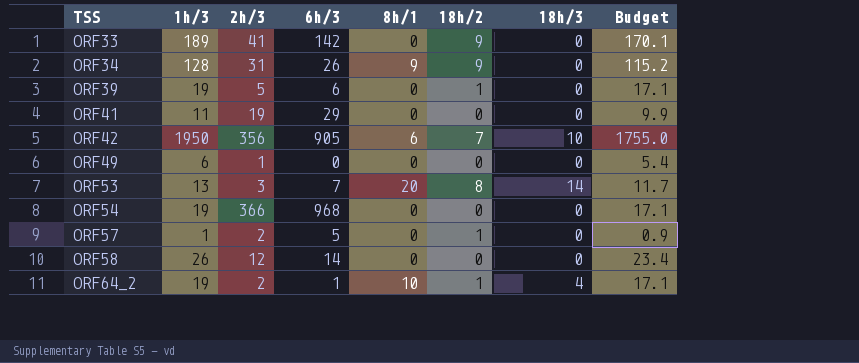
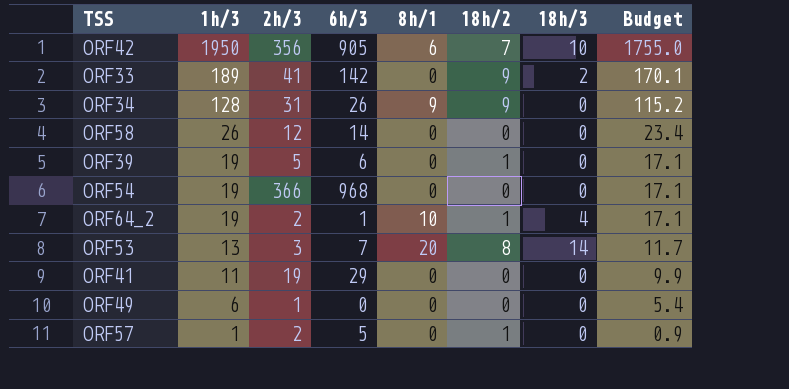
row order: TSS ascending -> 1h/3 descending
ORF33 | 18h/3: 0 -> 2

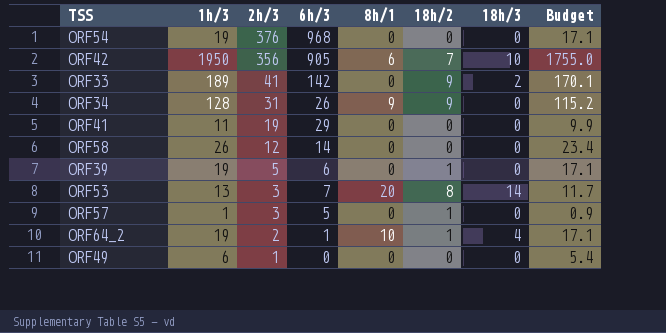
row order: 1h/3 descending -> 2h/3 descending
ORF54 | 2h/3: 366 -> 376
ORF57 | 2h/3: 2 -> 3

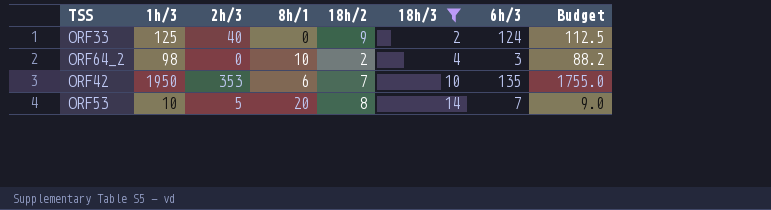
filter: none -> 18h/3 != 0
row order: 2h/3 descending -> 18h/3 ascending
column 6h/3 | position: 4 -> 7
ORF33 | 1h/3: 189 -> 125
ORF33 | 2h/3: 41 -> 40
ORF33 | 6h/3: 142 -> 124
ORF33 | Budget: 170.1 -> 112.5
ORF64_2 | 1h/3: 19 -> 98
ORF64_2 | 2h/3: 2 -> 0
ORF64_2 | 18h/2: 1 -> 2
ORF64_2 | 6h/3: 1 -> 3
ORF64_2 | Budget: 17.1 -> 88.2
ORF42 | 2h/3: 356 -> 353
ORF42 | 6h/3: 905 -> 135
ORF53 | 1h/3: 13 -> 10
ORF53 | 2h/3: 3 -> 5
ORF53 | Budget: 11.7 -> 9.0

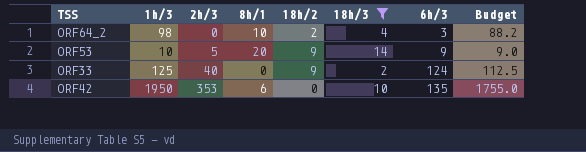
row order: 18h/3 ascending -> 2h/3 ascending
ORF53 | 18h/2: 8 -> 9
ORF53 | 6h/3: 7 -> 9
ORF42 | 18h/2: 7 -> 0

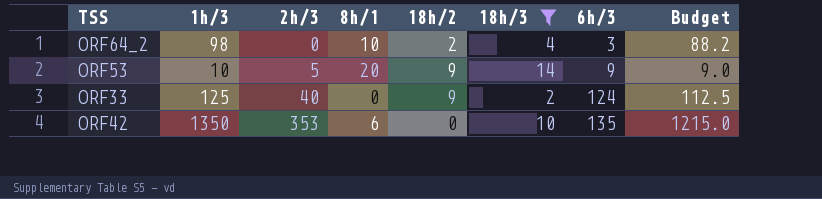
ORF42 | 1h/3: 1950 -> 1350
ORF42 | Budget: 1755.0 -> 1215.0

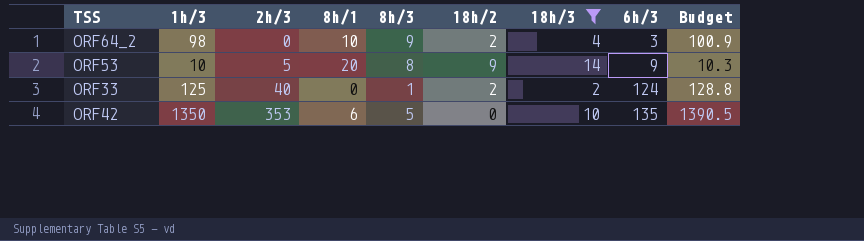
column 8h/3 | position: none -> 5
column Budget | formula: [1h/3] * 0.9 -> [1h/3] * 1.03
ORF33 | 18h/2: 9 -> 2

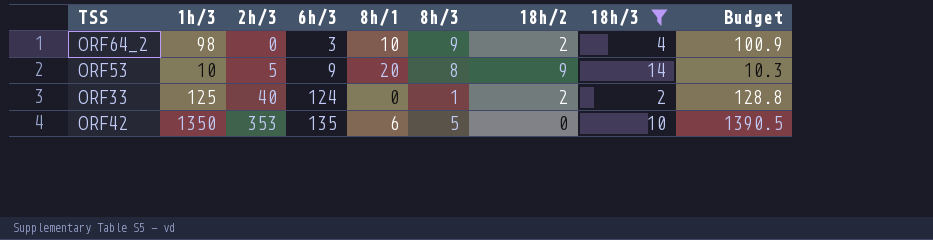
column 6h/3 | position: 8 -> 4

